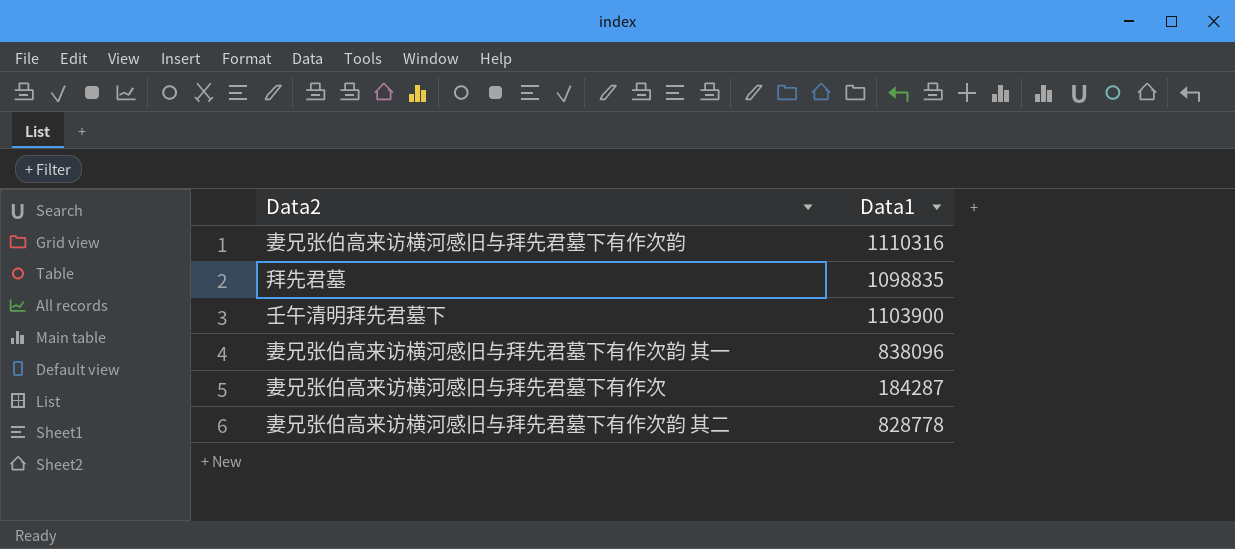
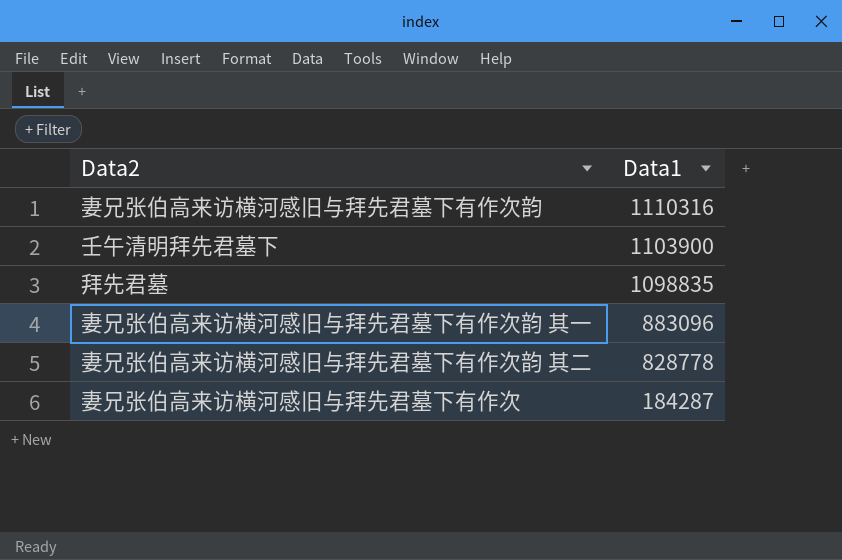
row order: none -> Data1 descending
妻兄张伯高来访横河感旧与拜先君墓下有作次韵 其一 | Data1: 838096 -> 883096

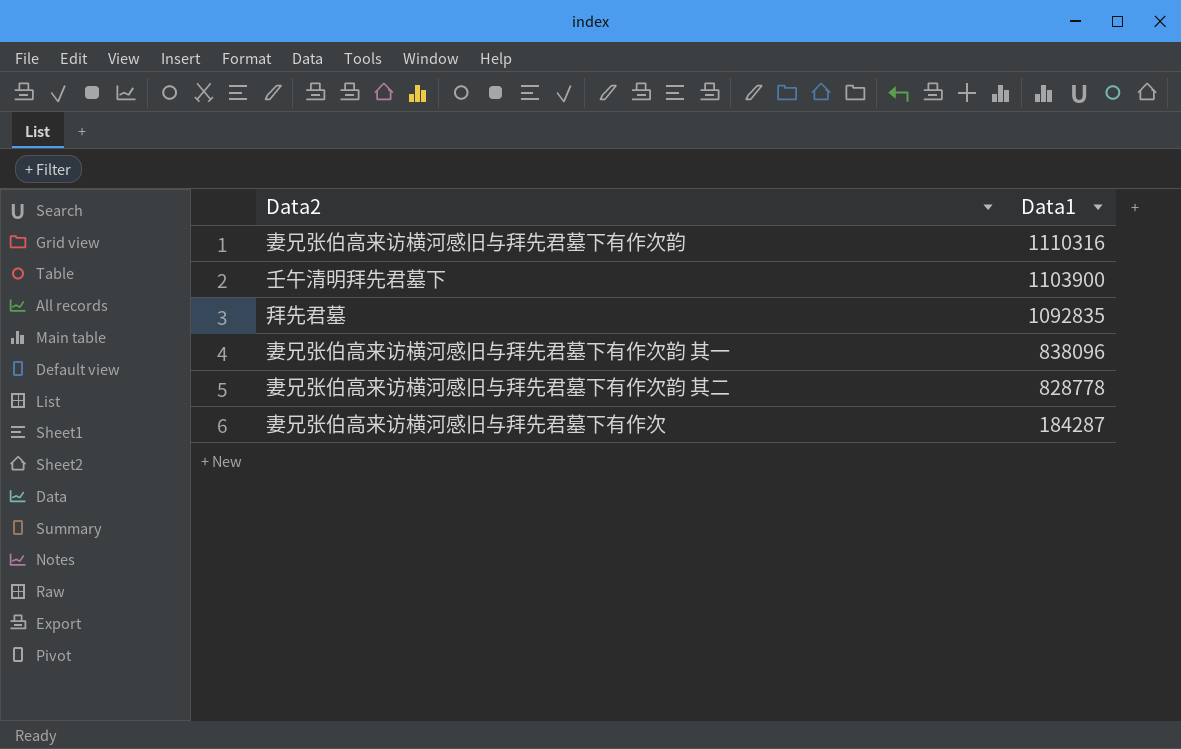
拜先君墓 | Data1: 1098835 -> 1092835
妻兄张伯高来访横河感旧与拜先君墓下有作次韵 其一 | Data1: 883096 -> 838096

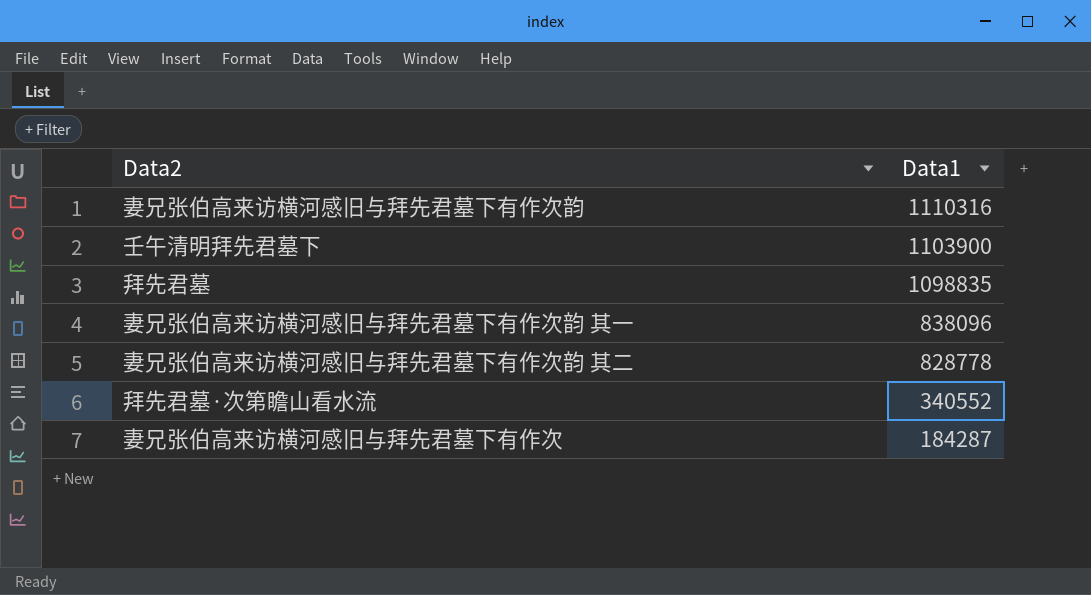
拜先君墓 | Data1: 1092835 -> 1098835
row 拜先君墓·次第瞻山看水流: none -> 340552

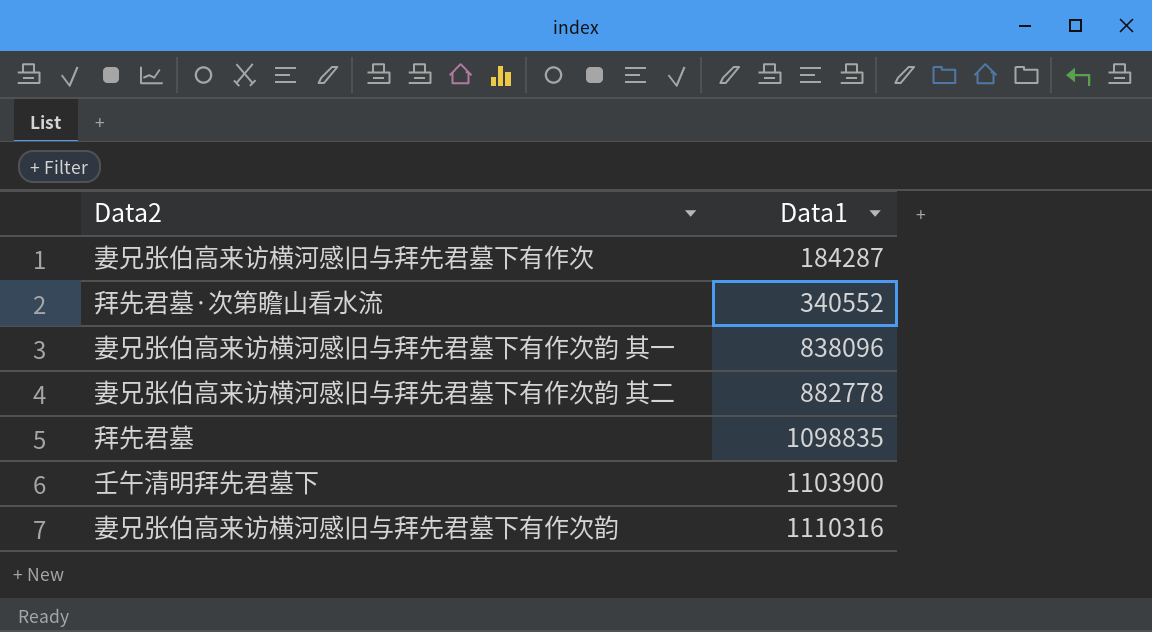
row order: Data1 descending -> Data1 ascending
妻兄张伯高来访横河感旧与拜先君墓下有作次韵 其二 | Data1: 828778 -> 882778

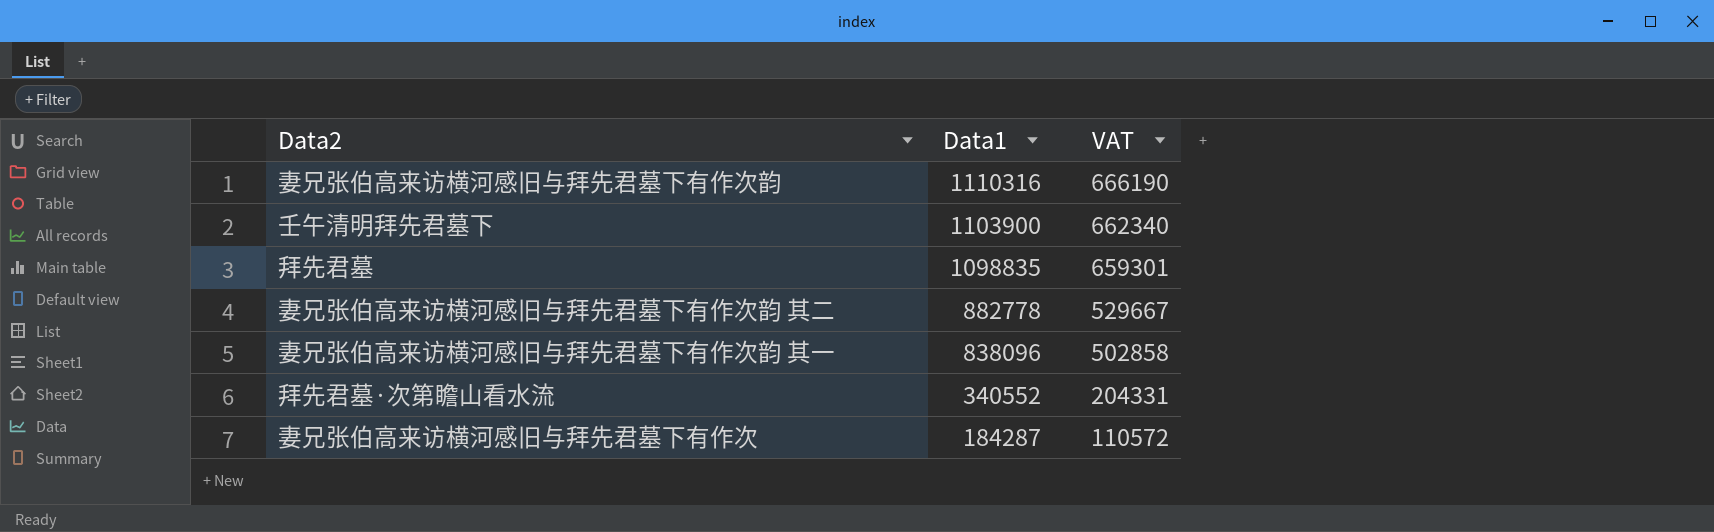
row order: Data1 ascending -> Data1 descending
column VAT | formula: none -> [Data1] * 0.6

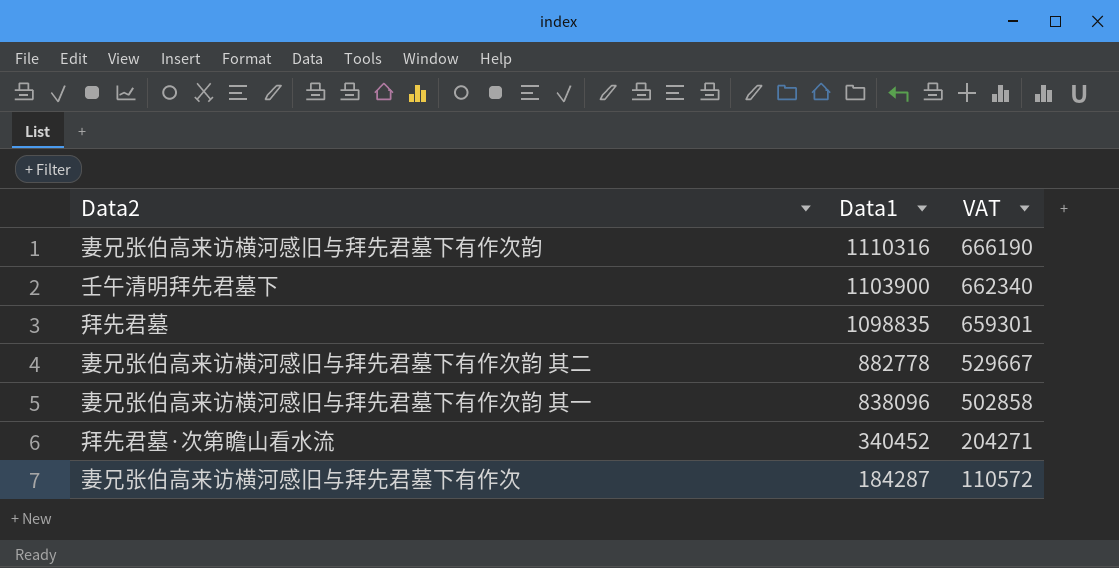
拜先君墓·次第瞻山看水流 | Data1: 340552 -> 340452
拜先君墓·次第瞻山看水流 | VAT: 204331 -> 204271

